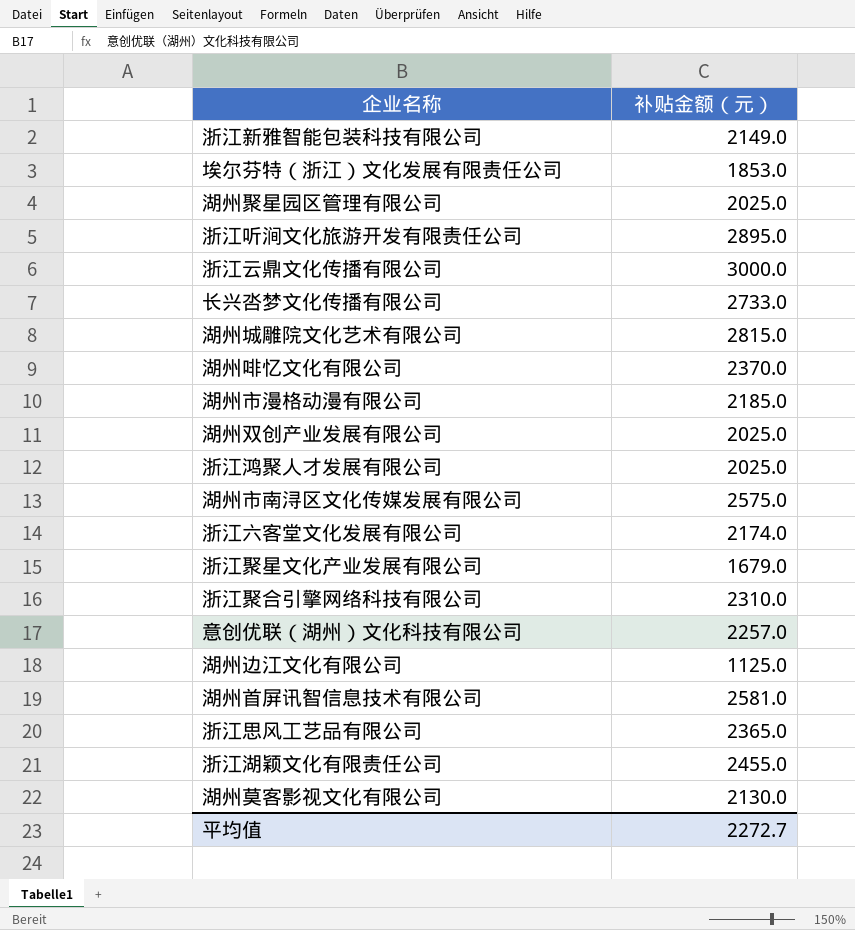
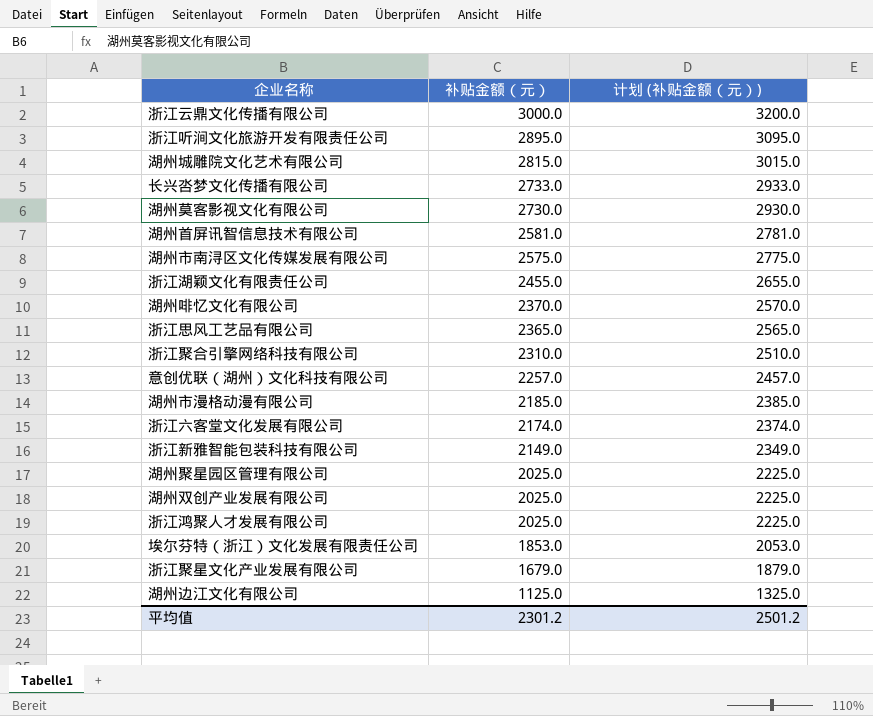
row order: none -> 补贴金额（元） descending
column 计划 (补贴金额（元）) | formula: none -> [补贴金额（元）] + 200
湖州莫客影视文化有限公司 | 补贴金额（元）: 2130.0 -> 2730.0
平均值 | 补贴金额（元）: 2272.7 -> 2301.2

